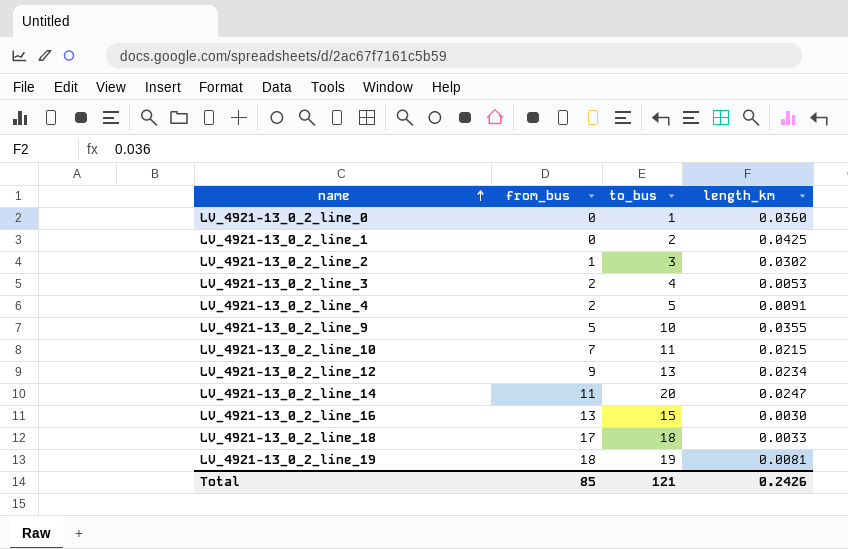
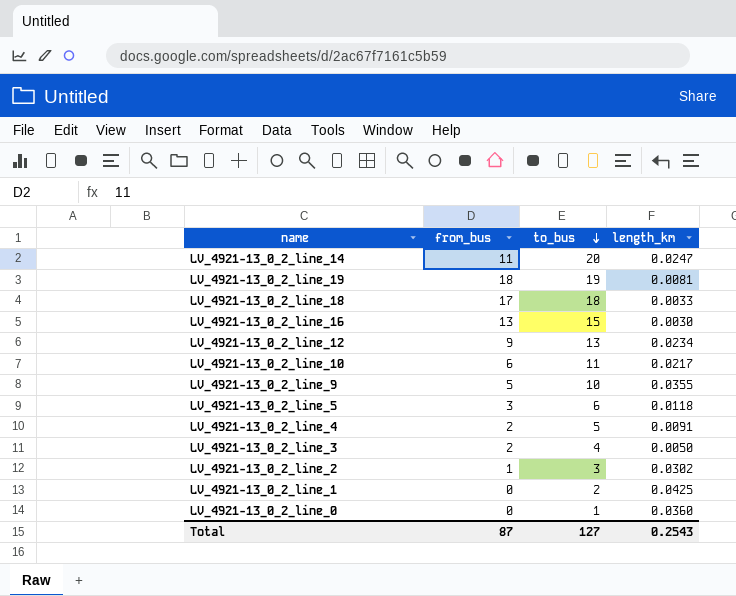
row order: name ascending -> to_bus descending
LV_4921-13_0_2_line_10 | from_bus: 7 -> 6
LV_4921-13_0_2_line_10 | length_km: 0.0215 -> 0.0217
row LV_4921-13_0_2_line_5: none -> 3 | 6 | 0.0118
LV_4921-13_0_2_line_3 | length_km: 0.0053 -> 0.0050
Total | from_bus: 85 -> 87
Total | to_bus: 121 -> 127
Total | length_km: 0.2426 -> 0.2543

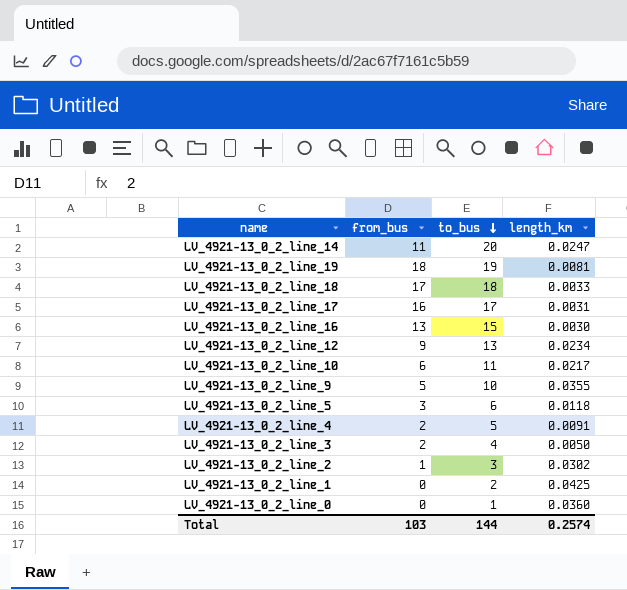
row LV_4921-13_0_2_line_17: none -> 16 | 17 | 0.0031
Total | from_bus: 87 -> 103
Total | to_bus: 127 -> 144
Total | length_km: 0.2543 -> 0.2574

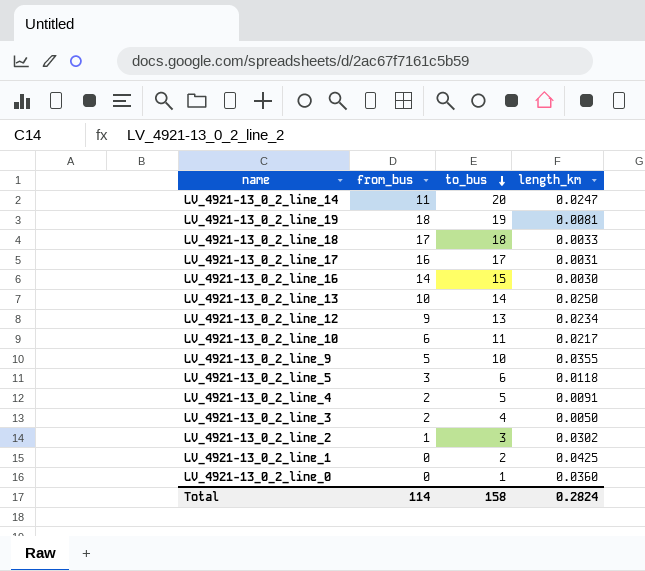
LV_4921-13_0_2_line_16 | from_bus: 13 -> 14
row LV_4921-13_0_2_line_13: none -> 10 | 14 | 0.0250
Total | from_bus: 103 -> 114
Total | to_bus: 144 -> 158
Total | length_km: 0.2574 -> 0.2824

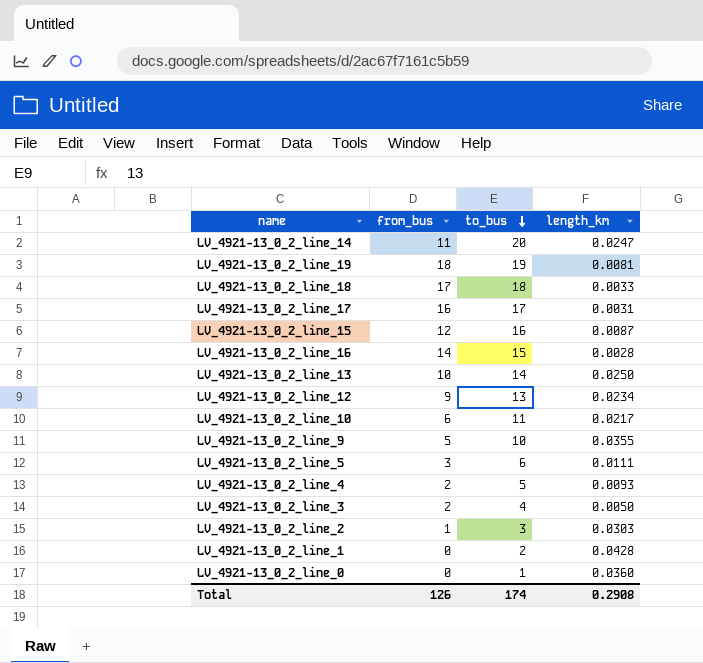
row LV_4921-13_0_2_line_15: none -> 12 | 16 | 0.0087
LV_4921-13_0_2_line_16 | length_km: 0.0030 -> 0.0028
LV_4921-13_0_2_line_5 | length_km: 0.0118 -> 0.0111
LV_4921-13_0_2_line_4 | length_km: 0.0091 -> 0.0093
LV_4921-13_0_2_line_2 | length_km: 0.0302 -> 0.0303
LV_4921-13_0_2_line_1 | length_km: 0.0425 -> 0.0428
Total | from_bus: 114 -> 126
Total | to_bus: 158 -> 174
Total | length_km: 0.2824 -> 0.2908

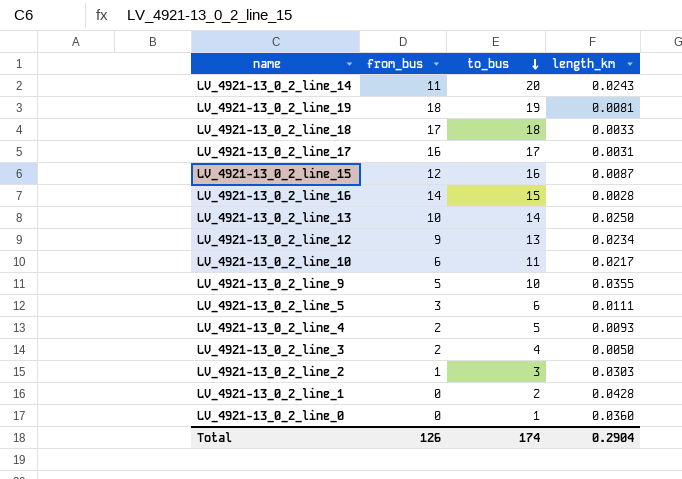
LV_4921-13_0_2_line_14 | length_km: 0.0247 -> 0.0243
Total | length_km: 0.2908 -> 0.2904

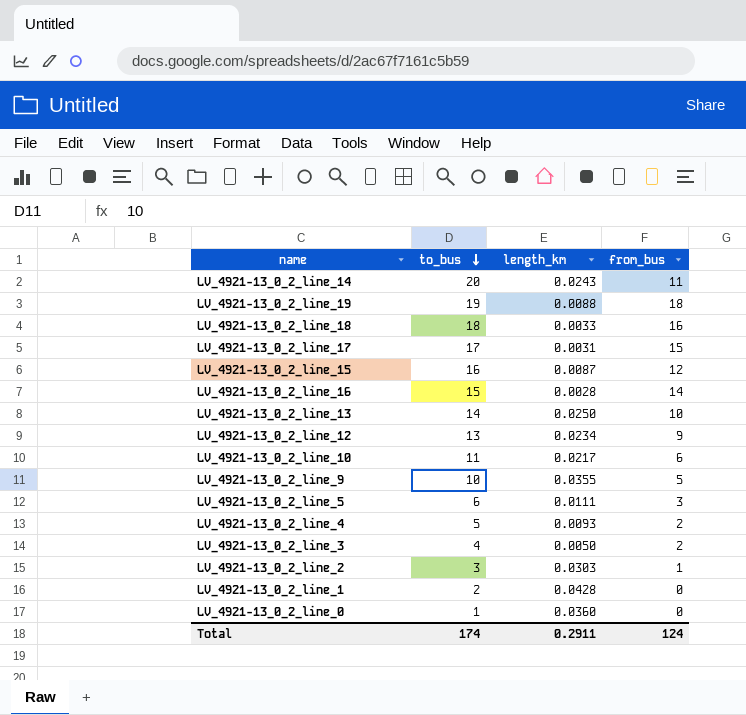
column from_bus | position: 2 -> 4
LV_4921-13_0_2_line_19 | length_km: 0.0081 -> 0.0088
LV_4921-13_0_2_line_18 | from_bus: 17 -> 16
LV_4921-13_0_2_line_17 | from_bus: 16 -> 15
Total | length_km: 0.2904 -> 0.2911
Total | from_bus: 126 -> 124

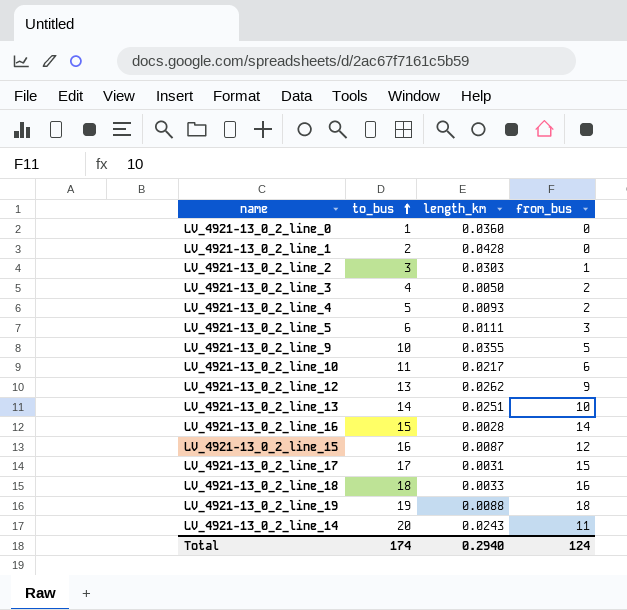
row order: to_bus descending -> to_bus ascending
LV_4921-13_0_2_line_12 | length_km: 0.0234 -> 0.0262
LV_4921-13_0_2_line_13 | length_km: 0.0250 -> 0.0251
Total | length_km: 0.2911 -> 0.2940

